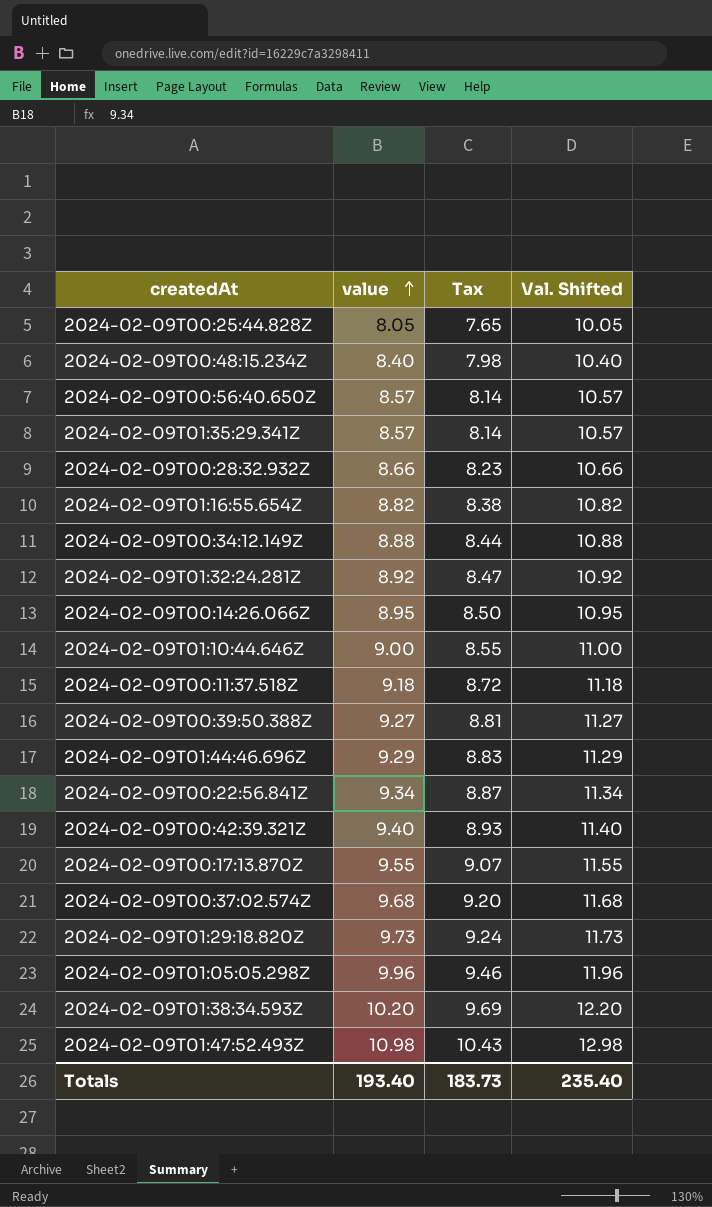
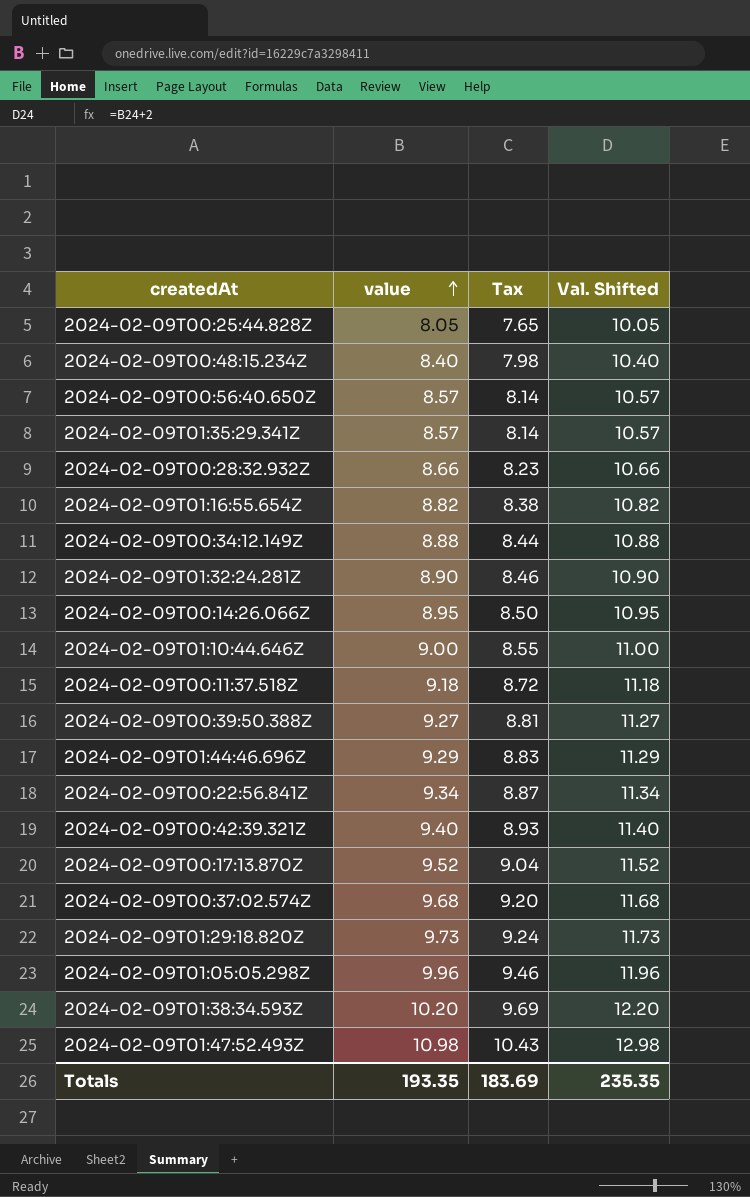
2024-02-09T01:32:24.281Z | value: 8.92 -> 8.90
2024-02-09T01:32:24.281Z | Tax: 8.47 -> 8.46
2024-02-09T01:32:24.281Z | Val. Shifted: 10.92 -> 10.90
2024-02-09T00:17:13.870Z | value: 9.55 -> 9.52
2024-02-09T00:17:13.870Z | Tax: 9.07 -> 9.04
2024-02-09T00:17:13.870Z | Val. Shifted: 11.55 -> 11.52
Totals | value: 193.40 -> 193.35
Totals | Tax: 183.73 -> 183.69
Totals | Val. Shifted: 235.40 -> 235.35

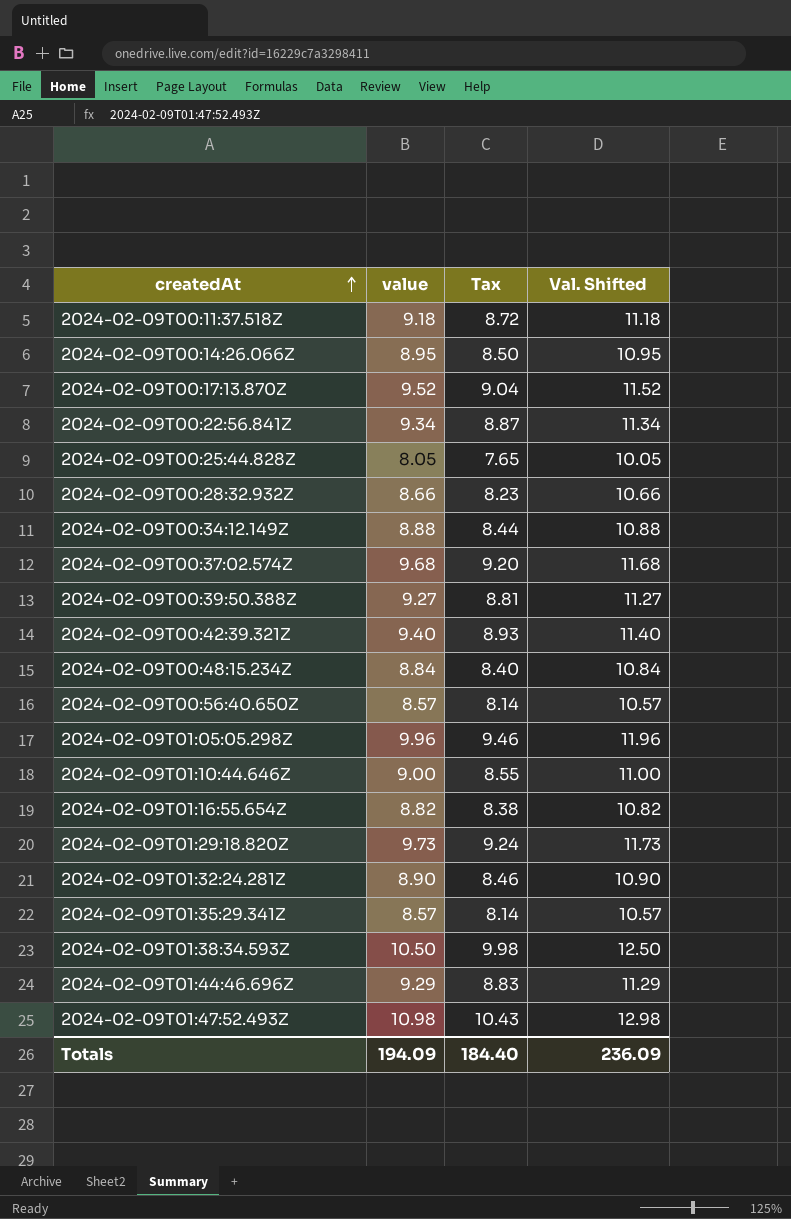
row order: value ascending -> createdAt ascending
2024-02-09T00:48:15.234Z | value: 8.40 -> 8.84
2024-02-09T00:48:15.234Z | Tax: 7.98 -> 8.40
2024-02-09T00:48:15.234Z | Val. Shifted: 10.40 -> 10.84
2024-02-09T01:38:34.593Z | value: 10.20 -> 10.50
2024-02-09T01:38:34.593Z | Tax: 9.69 -> 9.98
2024-02-09T01:38:34.593Z | Val. Shifted: 12.20 -> 12.50
Totals | value: 193.35 -> 194.09
Totals | Tax: 183.69 -> 184.40
Totals | Val. Shifted: 235.35 -> 236.09

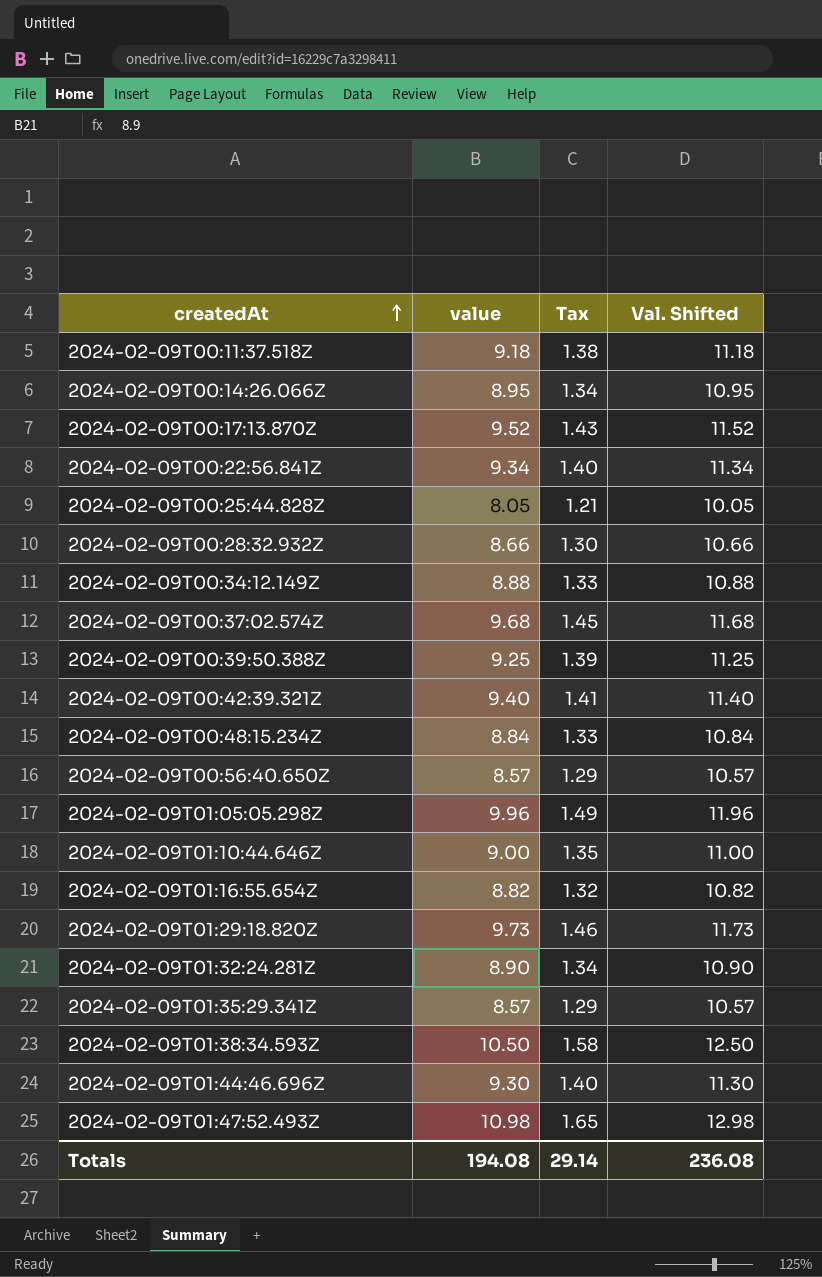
column Tax | formula: [value] * 0.95 -> [value] * 0.15
2024-02-09T00:39:50.388Z | value: 9.27 -> 9.25
2024-02-09T00:39:50.388Z | Val. Shifted: 11.27 -> 11.25
2024-02-09T01:44:46.696Z | value: 9.29 -> 9.30
2024-02-09T01:44:46.696Z | Val. Shifted: 11.29 -> 11.30
Totals | value: 194.09 -> 194.08
Totals | Tax: 184.40 -> 29.14
Totals | Val. Shifted: 236.09 -> 236.08

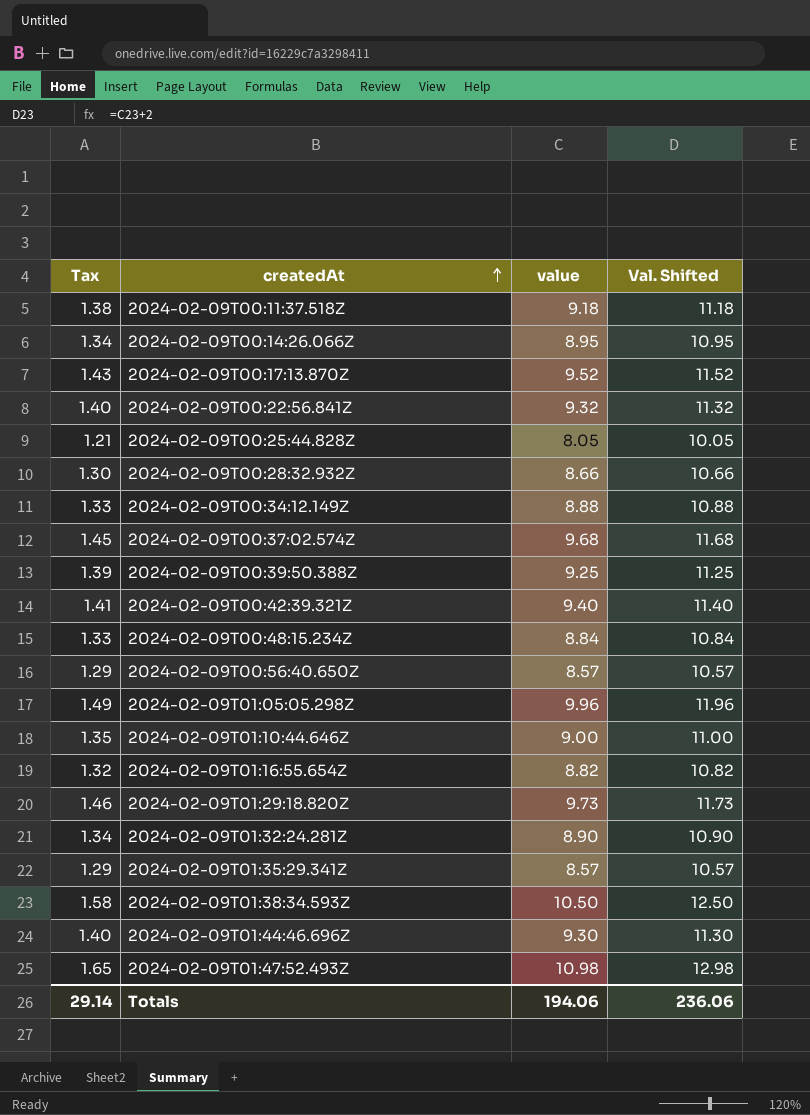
column Tax | position: 3 -> 1
2024-02-09T00:22:56.841Z | value: 9.34 -> 9.32
2024-02-09T00:22:56.841Z | Val. Shifted: 11.34 -> 11.32
Totals | value: 194.08 -> 194.06
Totals | Val. Shifted: 236.08 -> 236.06

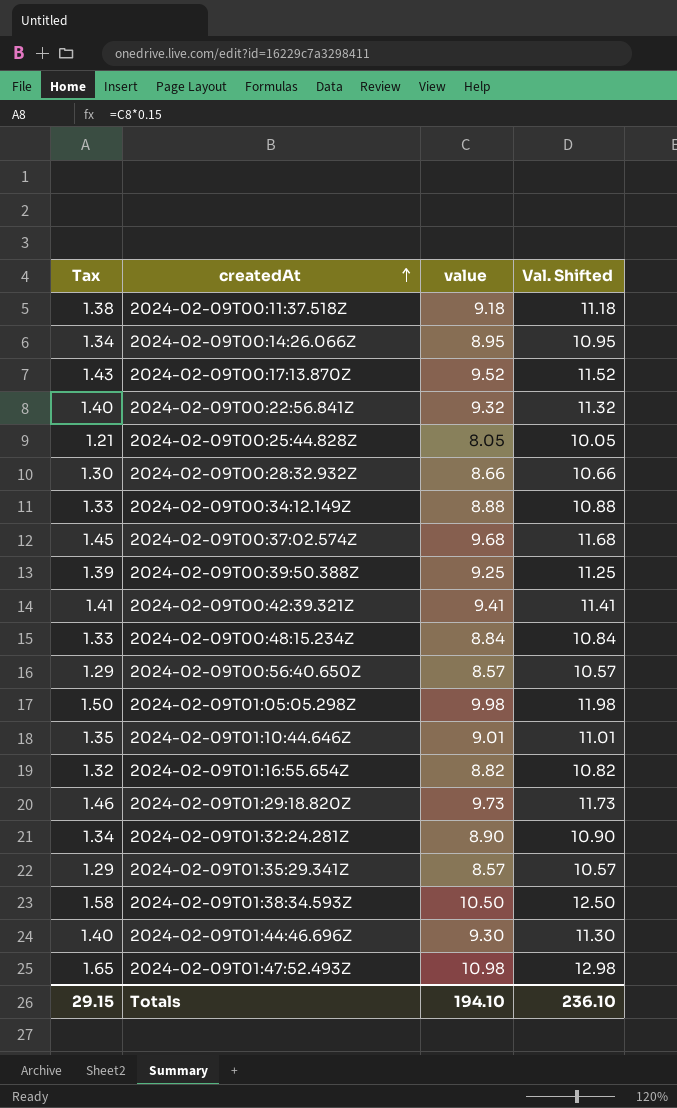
2024-02-09T00:42:39.321Z | value: 9.40 -> 9.41
2024-02-09T00:42:39.321Z | Val. Shifted: 11.40 -> 11.41
2024-02-09T01:05:05.298Z | Tax: 1.49 -> 1.50
2024-02-09T01:05:05.298Z | value: 9.96 -> 9.98
2024-02-09T01:05:05.298Z | Val. Shifted: 11.96 -> 11.98
2024-02-09T01:10:44.646Z | value: 9.00 -> 9.01
2024-02-09T01:10:44.646Z | Val. Shifted: 11.00 -> 11.01
Totals | Tax: 29.14 -> 29.15
Totals | value: 194.06 -> 194.10
Totals | Val. Shifted: 236.06 -> 236.10

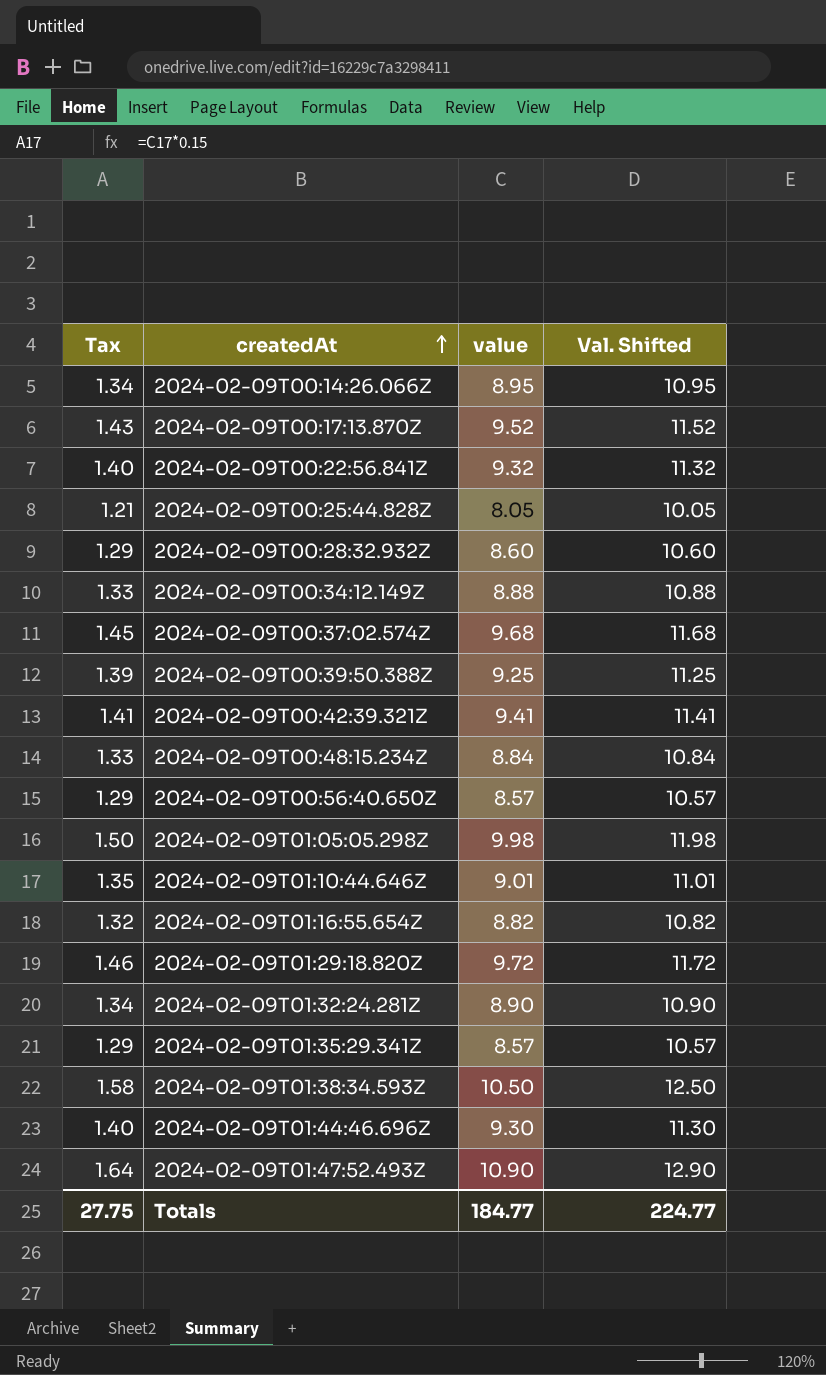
row 2024-02-09T00:11:37.518Z: 1.38 | 9.18 | 11.18 -> none
2024-02-09T00:28:32.932Z | Tax: 1.30 -> 1.29
2024-02-09T00:28:32.932Z | value: 8.66 -> 8.60
2024-02-09T00:28:32.932Z | Val. Shifted: 10.66 -> 10.60
2024-02-09T01:29:18.820Z | value: 9.73 -> 9.72
2024-02-09T01:29:18.820Z | Val. Shifted: 11.73 -> 11.72
2024-02-09T01:47:52.493Z | Tax: 1.65 -> 1.64
2024-02-09T01:47:52.493Z | value: 10.98 -> 10.90
2024-02-09T01:47:52.493Z | Val. Shifted: 12.98 -> 12.90
Totals | Tax: 29.15 -> 27.75
Totals | value: 194.10 -> 184.77
Totals | Val. Shifted: 236.10 -> 224.77

